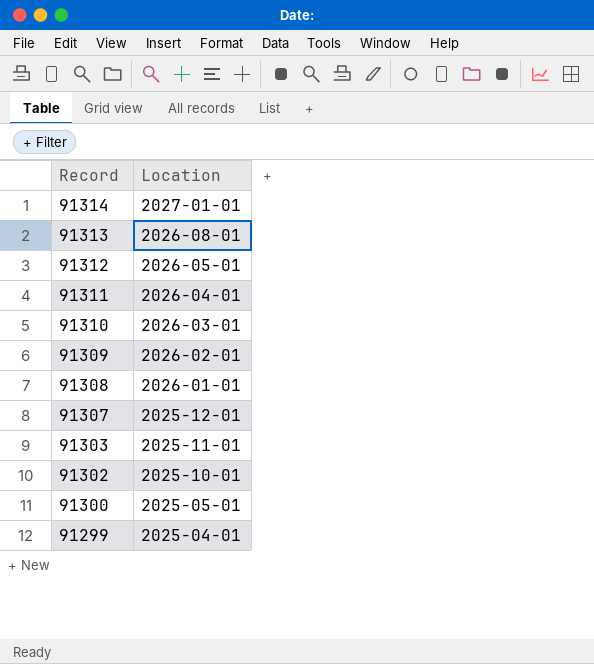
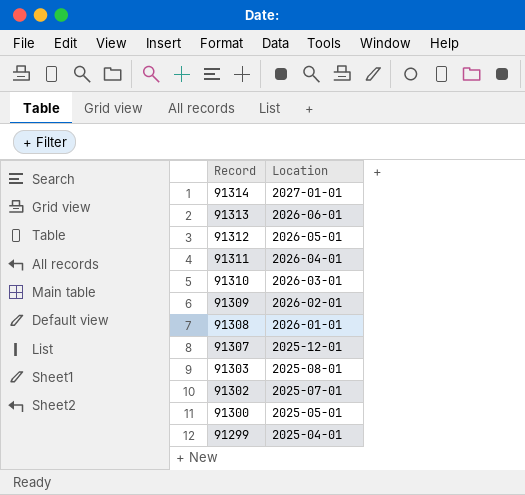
91313 | Location: 2026-08-01 -> 2026-06-01
91303 | Location: 2025-11-01 -> 2025-08-01
91302 | Location: 2025-10-01 -> 2025-07-01

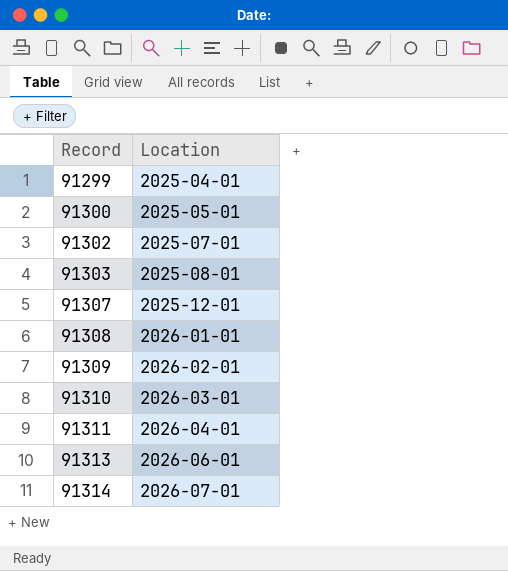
row order: Record descending -> Record ascending
row 91312: 2026-05-01 -> none
91314 | Location: 2027-01-01 -> 2026-07-01

